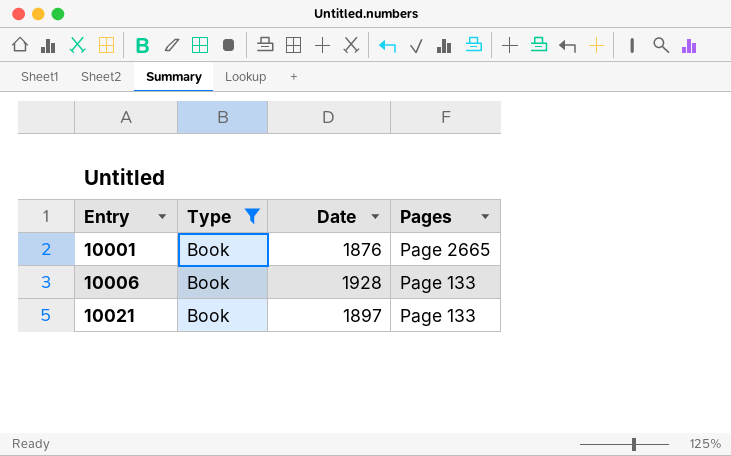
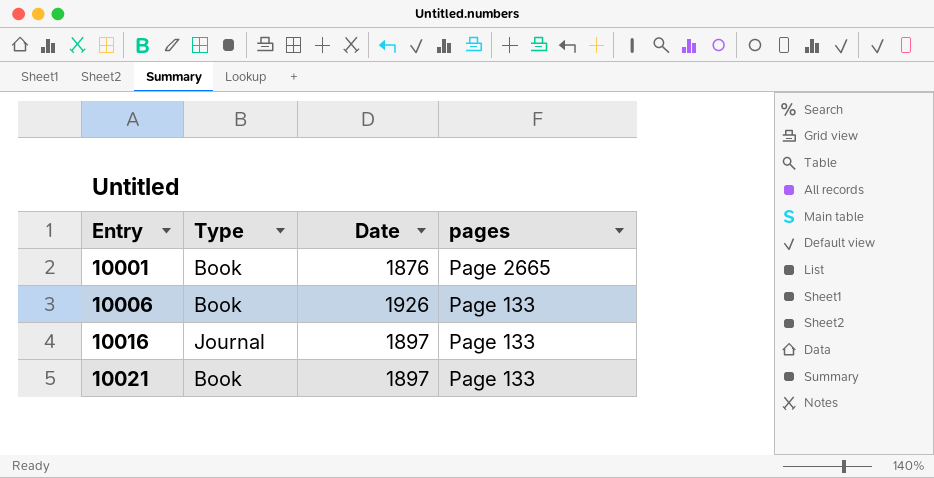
filter: Type = Book -> none
column name: Pages -> pages
10006 | Date: 1928 -> 1926

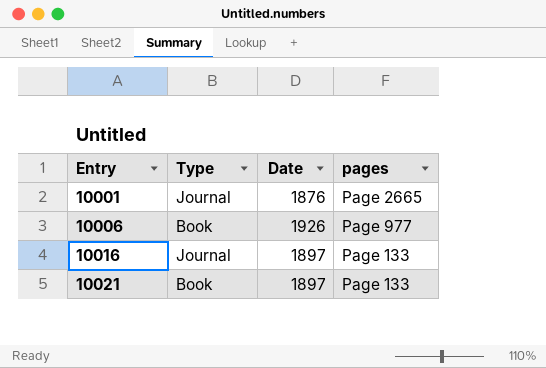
10001 | Type: Book -> Journal
10006 | pages: Page 133 -> Page 977

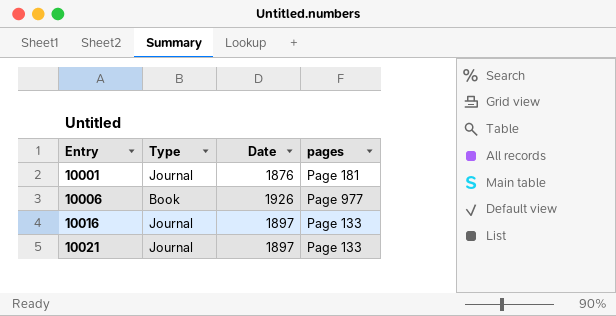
10001 | pages: Page 2665 -> Page 181
10021 | Type: Book -> Journal

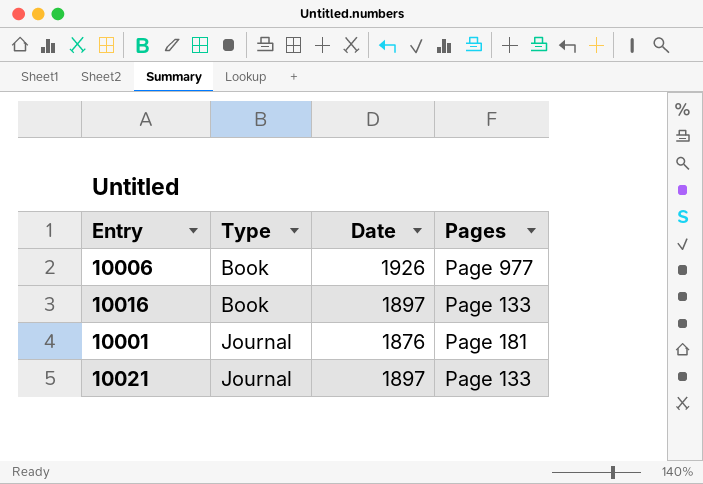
row order: Entry ascending -> Type ascending
column name: pages -> Pages
10016 | Type: Journal -> Book

